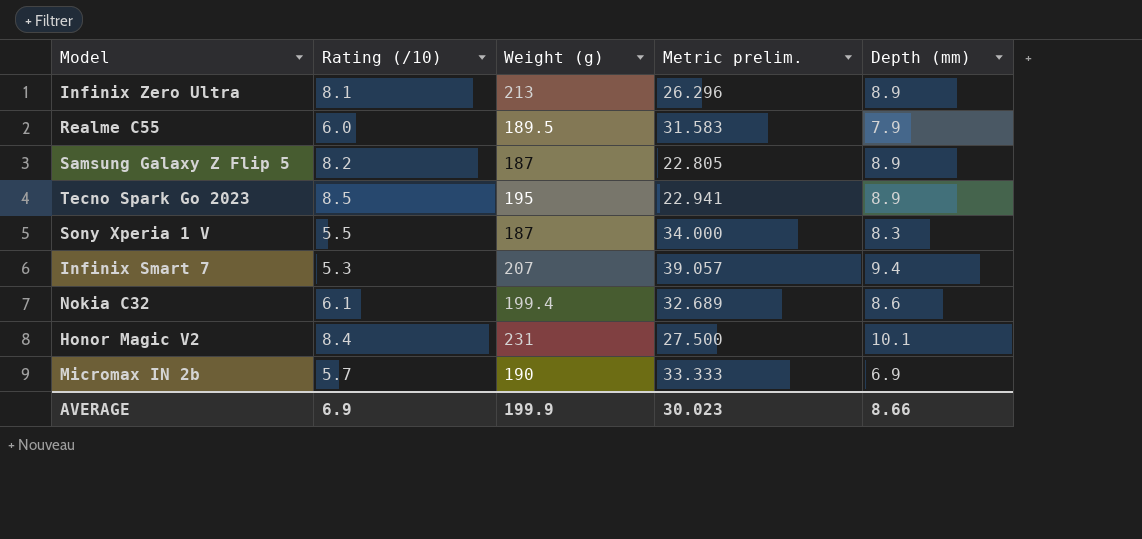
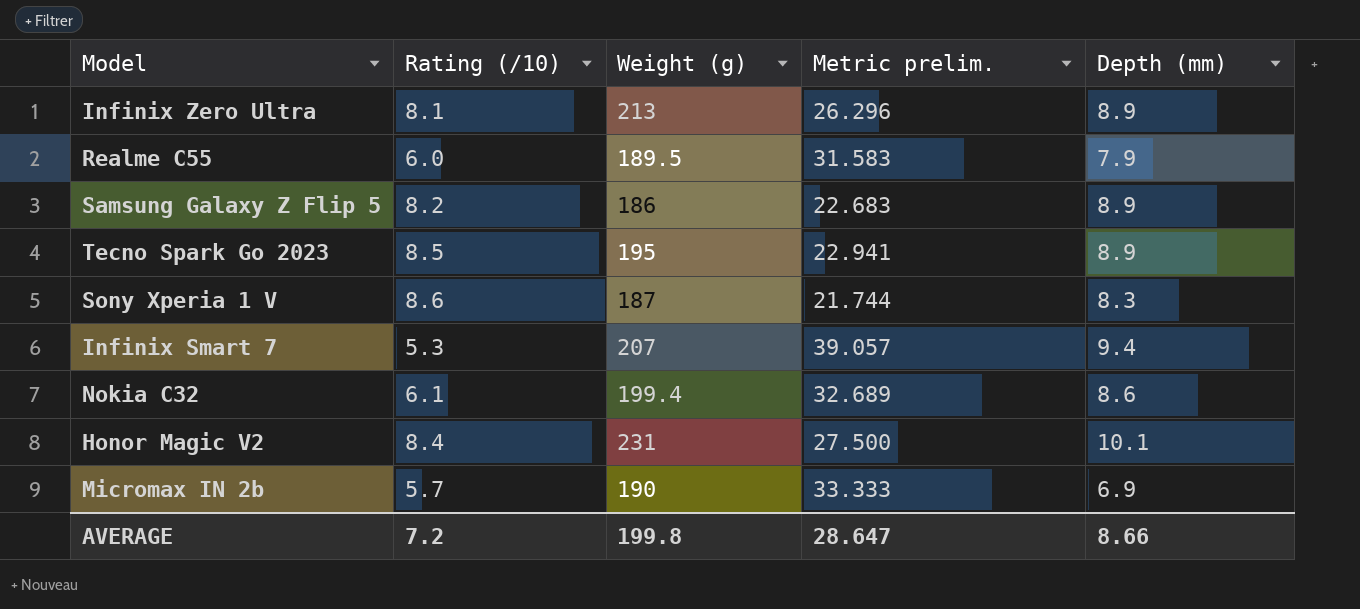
Samsung Galaxy Z Flip 5 | Weight (g): 187 -> 186
Samsung Galaxy Z Flip 5 | Metric prelim.: 22.805 -> 22.683
Sony Xperia 1 V | Rating (/10): 5.5 -> 8.6
Sony Xperia 1 V | Metric prelim.: 34.000 -> 21.744
AVERAGE | Rating (/10): 6.9 -> 7.2
AVERAGE | Weight (g): 199.9 -> 199.8
AVERAGE | Metric prelim.: 30.023 -> 28.647

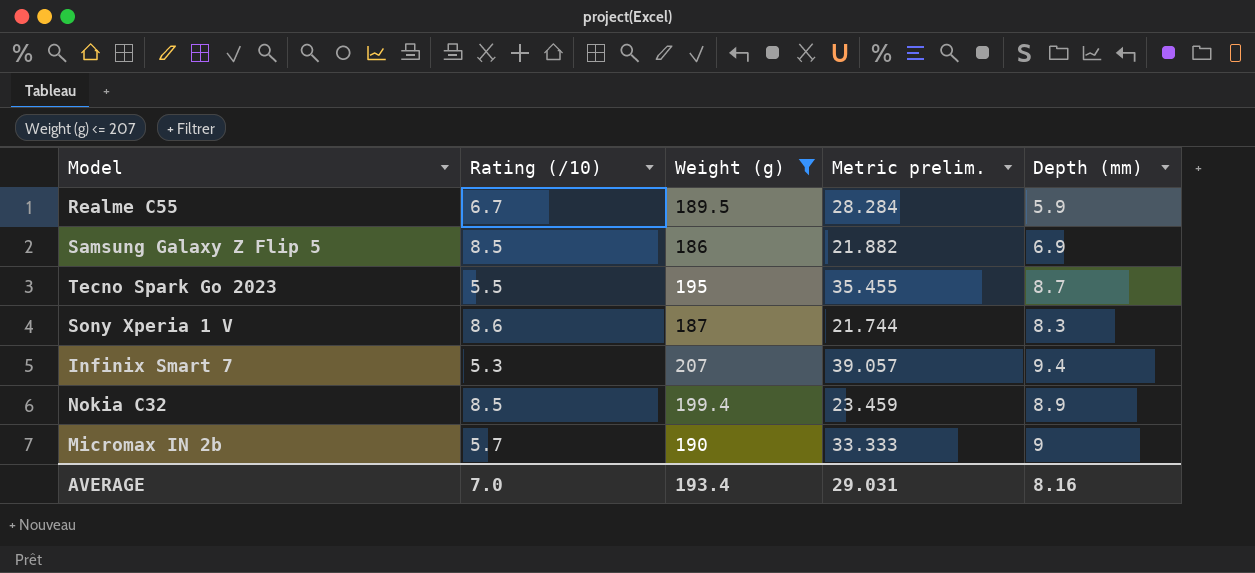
filter: none -> Weight (g) <= 207
Realme C55 | Rating (/10): 6.0 -> 6.7
Realme C55 | Metric prelim.: 31.583 -> 28.284
Realme C55 | Depth (mm): 7.9 -> 5.9
Samsung Galaxy Z Flip 5 | Rating (/10): 8.2 -> 8.5
Samsung Galaxy Z Flip 5 | Metric prelim.: 22.683 -> 21.882
Samsung Galaxy Z Flip 5 | Depth (mm): 8.9 -> 6.9
Tecno Spark Go 2023 | Rating (/10): 8.5 -> 5.5
Tecno Spark Go 2023 | Metric prelim.: 22.941 -> 35.455
Tecno Spark Go 2023 | Depth (mm): 8.9 -> 8.7
Nokia C32 | Rating (/10): 6.1 -> 8.5
Nokia C32 | Metric prelim.: 32.689 -> 23.459
Nokia C32 | Depth (mm): 8.6 -> 8.9
Micromax IN 2b | Depth (mm): 6.9 -> 9
AVERAGE | Rating (/10): 7.2 -> 7.0
AVERAGE | Weight (g): 199.8 -> 193.4
AVERAGE | Metric prelim.: 28.647 -> 29.031
AVERAGE | Depth (mm): 8.66 -> 8.16

